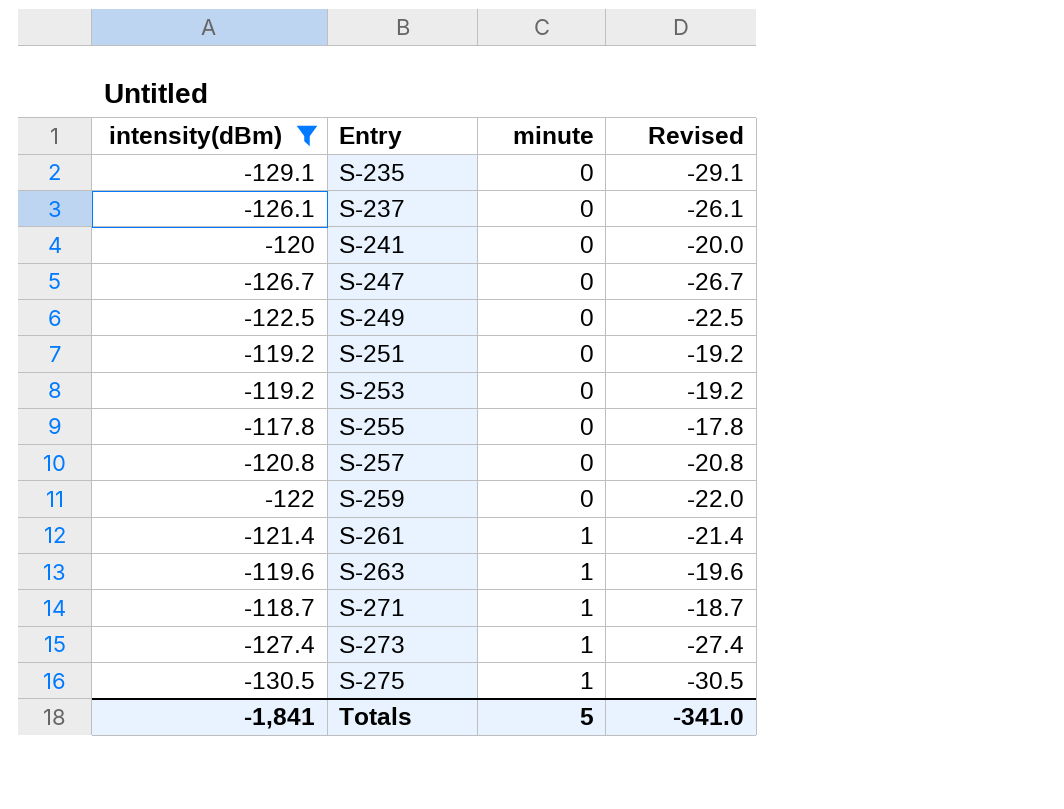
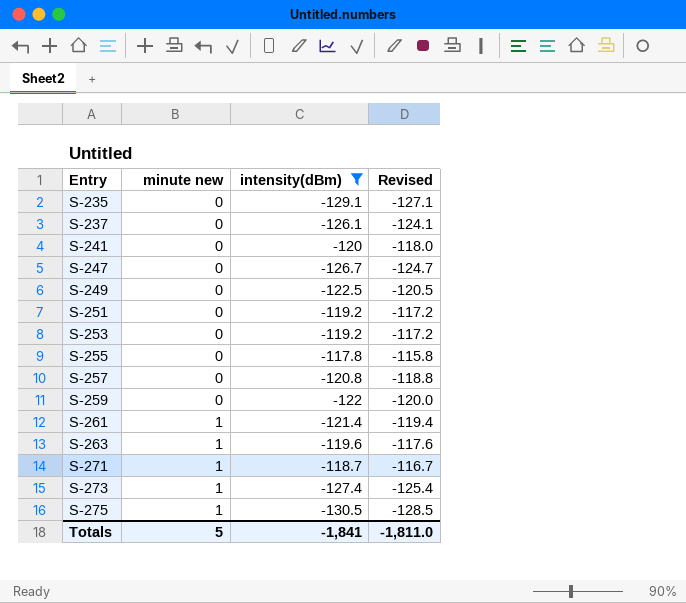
column name: minute -> minute new
column intensity(dBm) | position: 1 -> 3
column Revised | formula: [intensity(dBm)] + 100 -> [intensity(dBm)] + 2
Totals | Revised: -341.0 -> -1,811.0

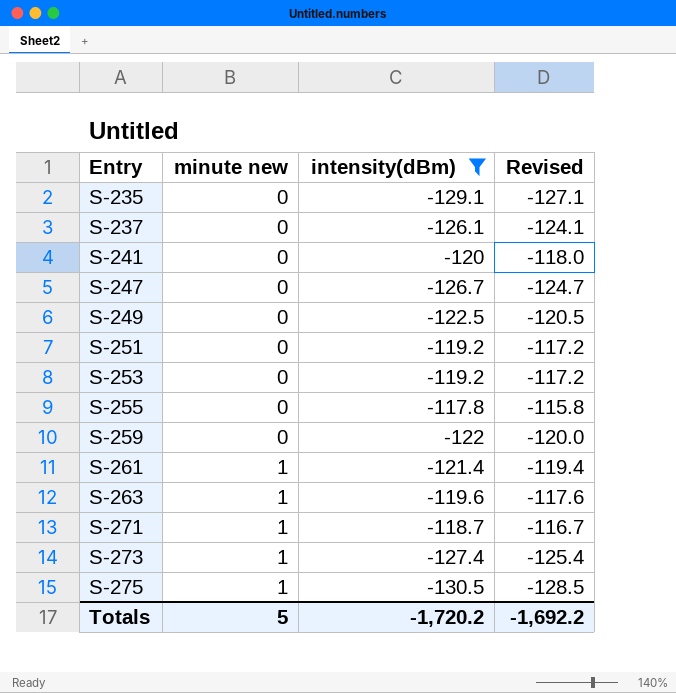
row S-257: 0 | -120.8 | -118.8 -> none
Totals | intensity(dBm): -1,841 -> -1,720.2
Totals | Revised: -1,811.0 -> -1,692.2

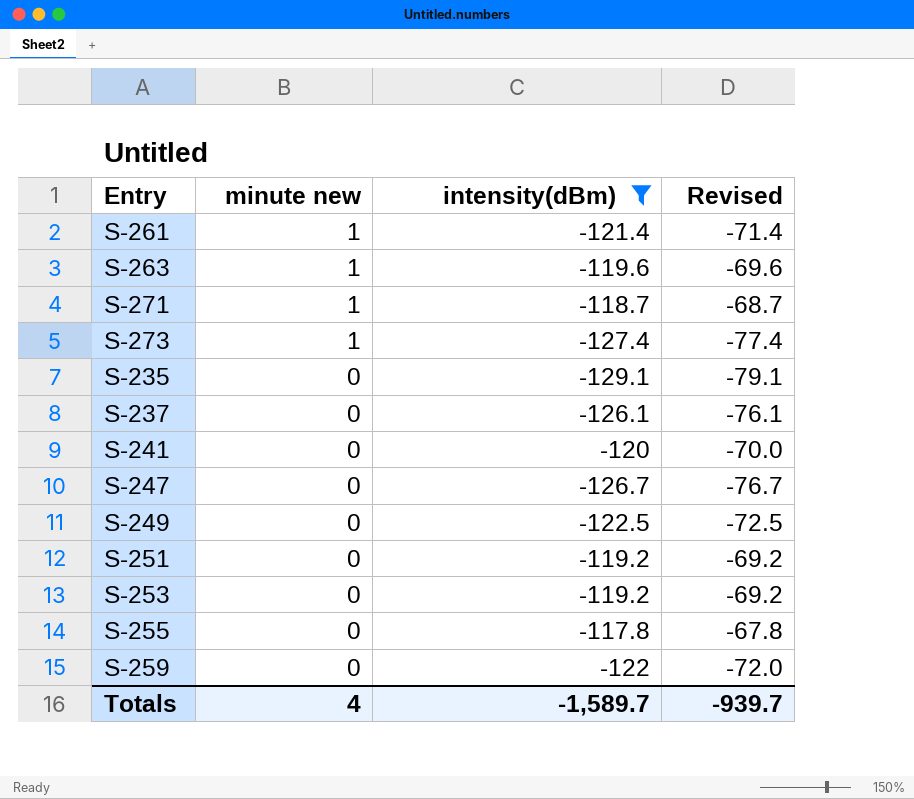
row order: Entry ascending -> minute new descending
column Revised | formula: [intensity(dBm)] + 2 -> [intensity(dBm)] + 50
row S-275: 1 | -130.5 | -128.5 -> none
Totals | minute new: 5 -> 4
Totals | intensity(dBm): -1,720.2 -> -1,589.7
Totals | Revised: -1,692.2 -> -939.7

